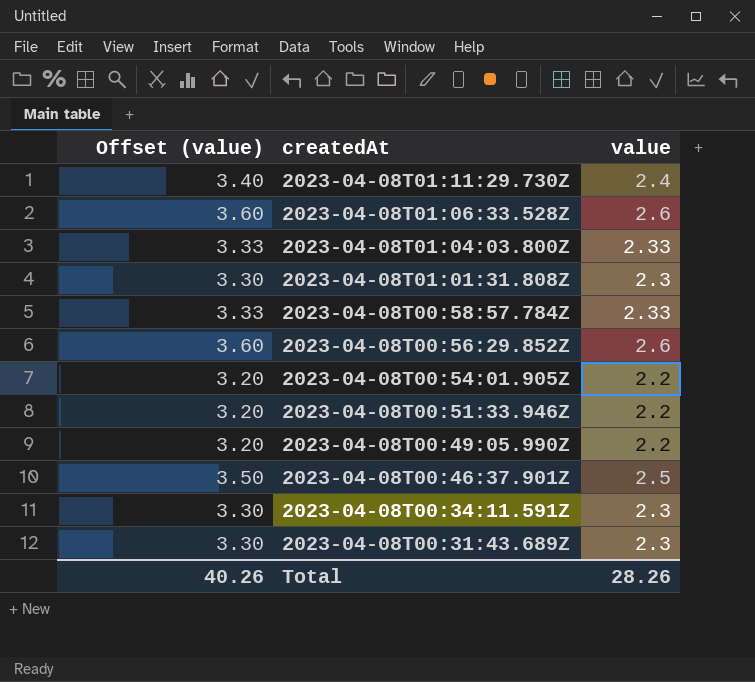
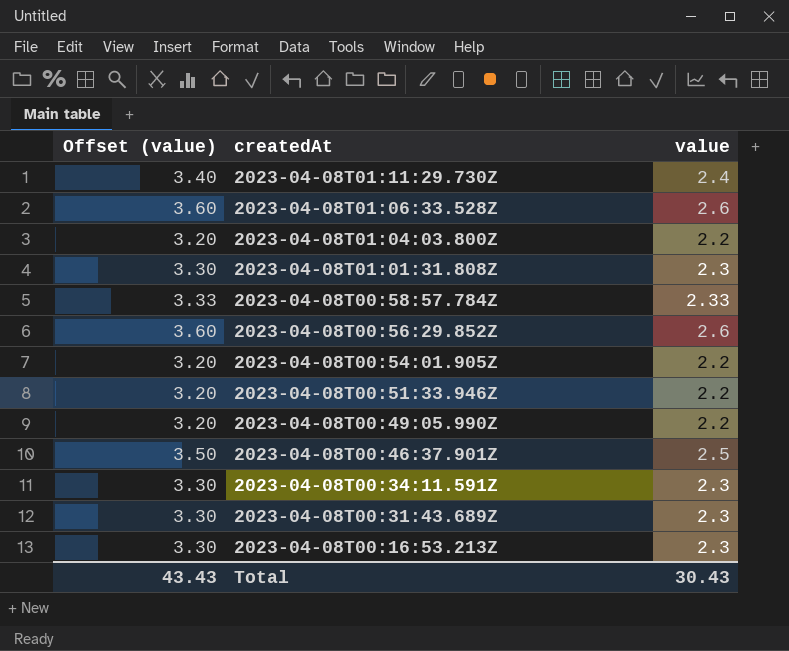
2023-04-08T01:04:03.800Z | Offset (value): 3.33 -> 3.20
2023-04-08T01:04:03.800Z | value: 2.33 -> 2.2
row 2023-04-08T00:16:53.213Z: none -> 3.30 | 2.3
Total | Offset (value): 40.26 -> 43.43
Total | value: 28.26 -> 30.43

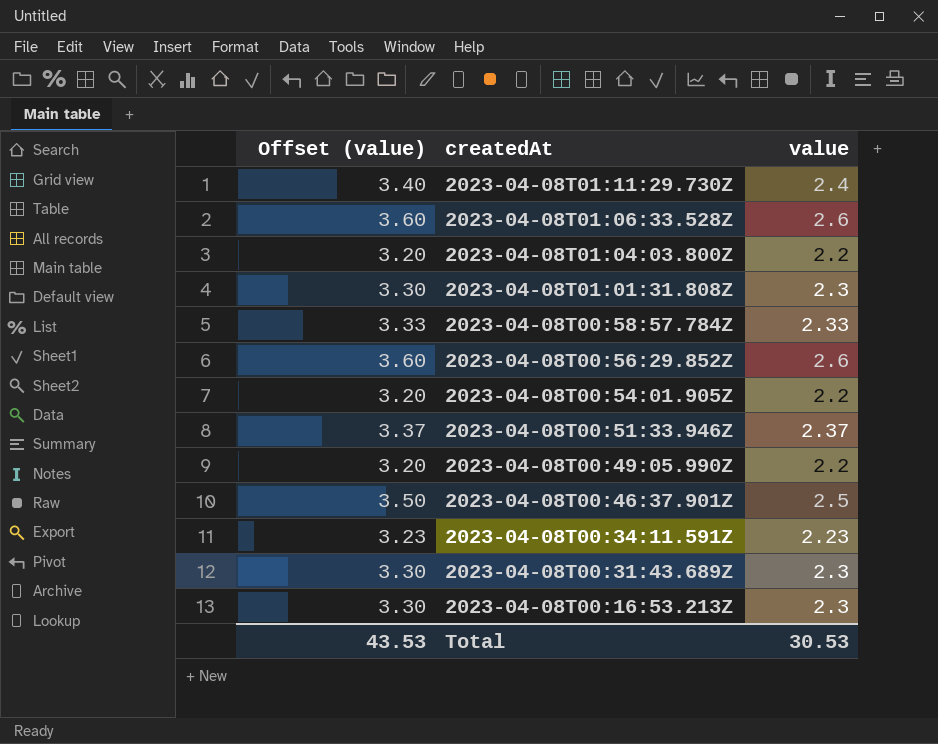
2023-04-08T00:51:33.946Z | Offset (value): 3.20 -> 3.37
2023-04-08T00:51:33.946Z | value: 2.2 -> 2.37
2023-04-08T00:34:11.591Z | Offset (value): 3.30 -> 3.23
2023-04-08T00:34:11.591Z | value: 2.3 -> 2.23
Total | Offset (value): 43.43 -> 43.53
Total | value: 30.43 -> 30.53

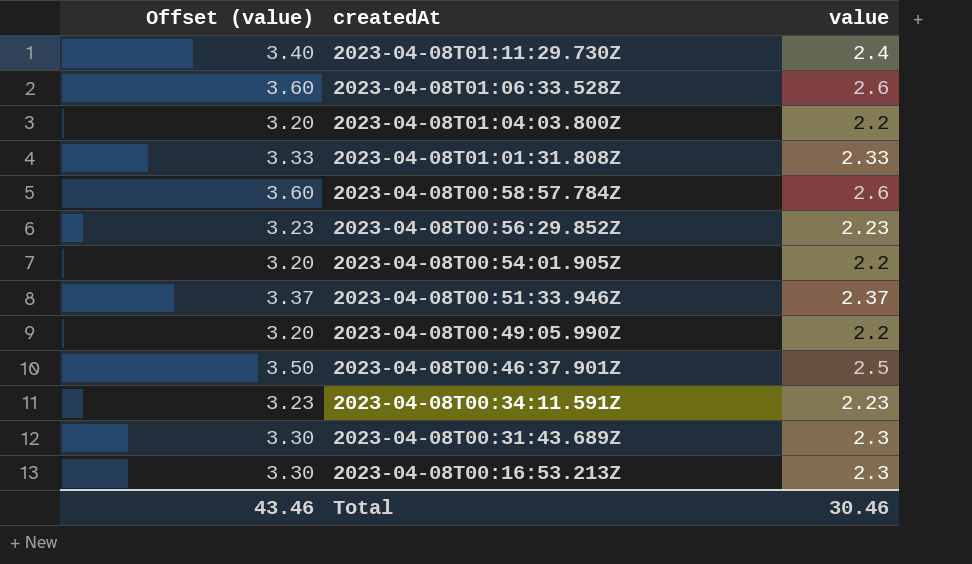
2023-04-08T01:01:31.808Z | Offset (value): 3.30 -> 3.33
2023-04-08T01:01:31.808Z | value: 2.3 -> 2.33
2023-04-08T00:58:57.784Z | Offset (value): 3.33 -> 3.60
2023-04-08T00:58:57.784Z | value: 2.33 -> 2.6
2023-04-08T00:56:29.852Z | Offset (value): 3.60 -> 3.23
2023-04-08T00:56:29.852Z | value: 2.6 -> 2.23
Total | Offset (value): 43.53 -> 43.46
Total | value: 30.53 -> 30.46

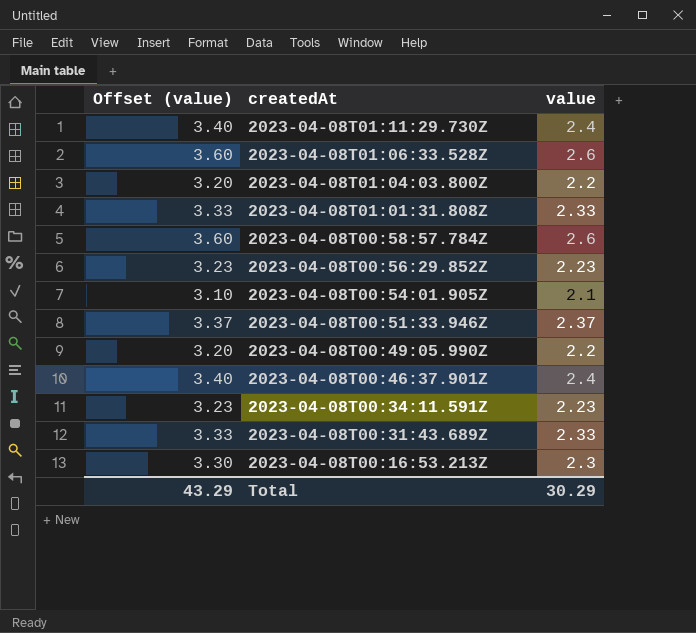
2023-04-08T00:54:01.905Z | Offset (value): 3.20 -> 3.10
2023-04-08T00:54:01.905Z | value: 2.2 -> 2.1
2023-04-08T00:46:37.901Z | Offset (value): 3.50 -> 3.40
2023-04-08T00:46:37.901Z | value: 2.5 -> 2.4
2023-04-08T00:31:43.689Z | Offset (value): 3.30 -> 3.33
2023-04-08T00:31:43.689Z | value: 2.3 -> 2.33
Total | Offset (value): 43.46 -> 43.29
Total | value: 30.46 -> 30.29

